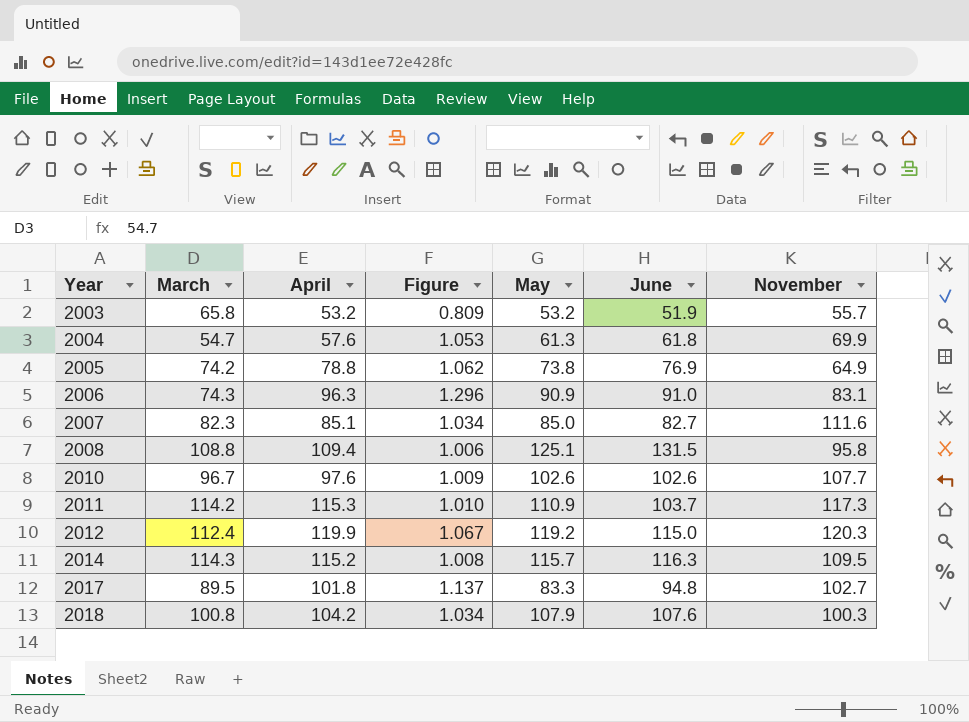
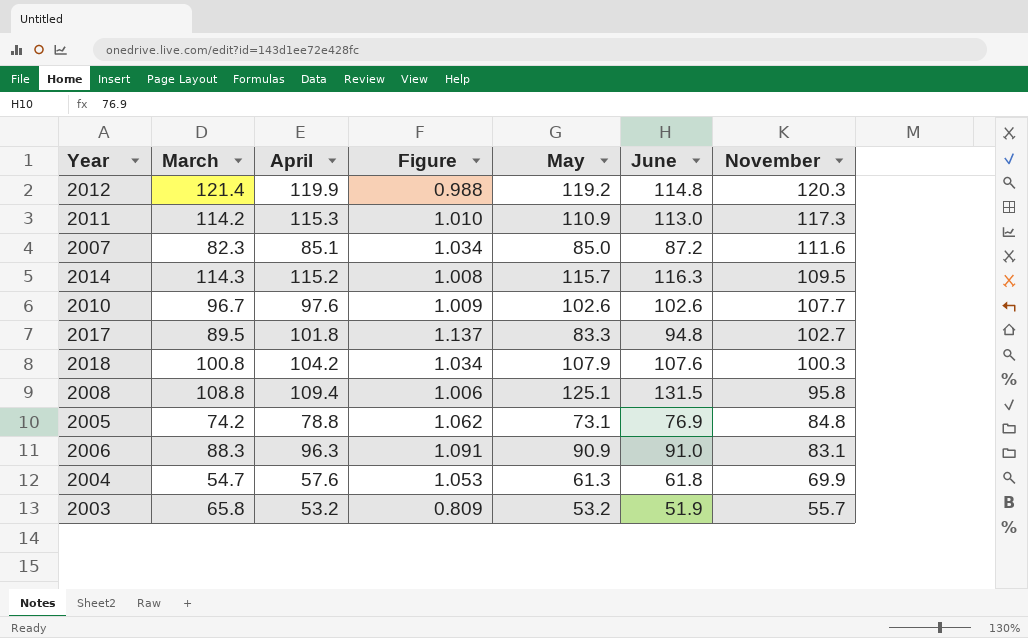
row order: Year ascending -> November descending
2012 | March: 112.4 -> 121.4
2012 | Figure: 1.067 -> 0.988
2012 | June: 115.0 -> 114.8
2011 | June: 103.7 -> 113.0
2007 | June: 82.7 -> 87.2
2005 | May: 73.8 -> 73.1
2005 | November: 64.9 -> 84.8
2006 | March: 74.3 -> 88.3
2006 | Figure: 1.296 -> 1.091

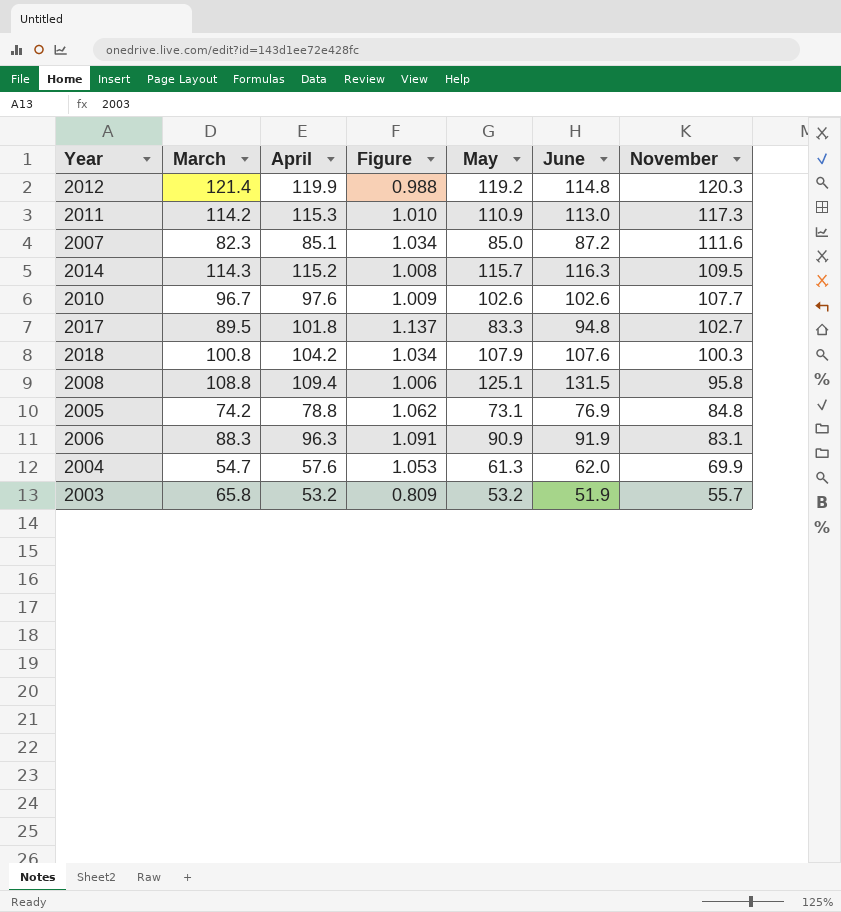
2006 | June: 91.0 -> 91.9
2004 | June: 61.8 -> 62.0

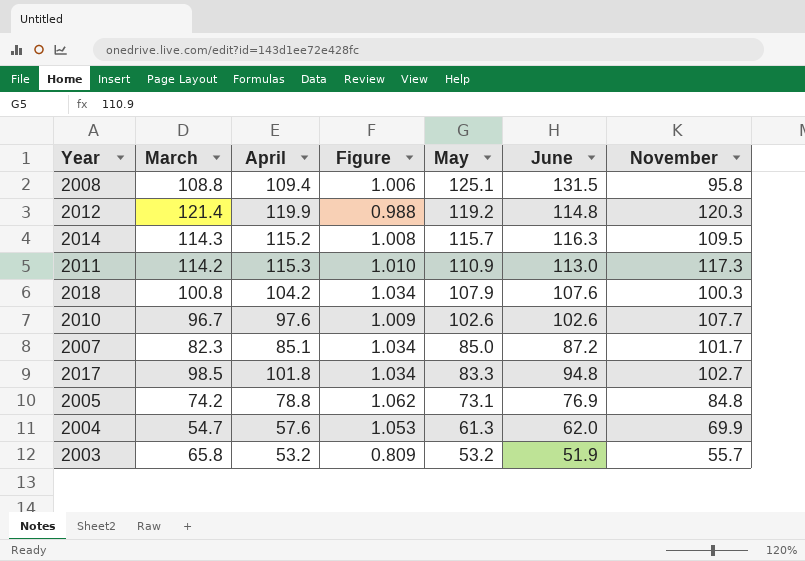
row order: November descending -> May descending
row 2006: 88.3 | 96.3 | 1.091 | 90.9 | 91.9 | 83.1 -> none
2007 | November: 111.6 -> 101.7
2017 | March: 89.5 -> 98.5
2017 | Figure: 1.137 -> 1.034

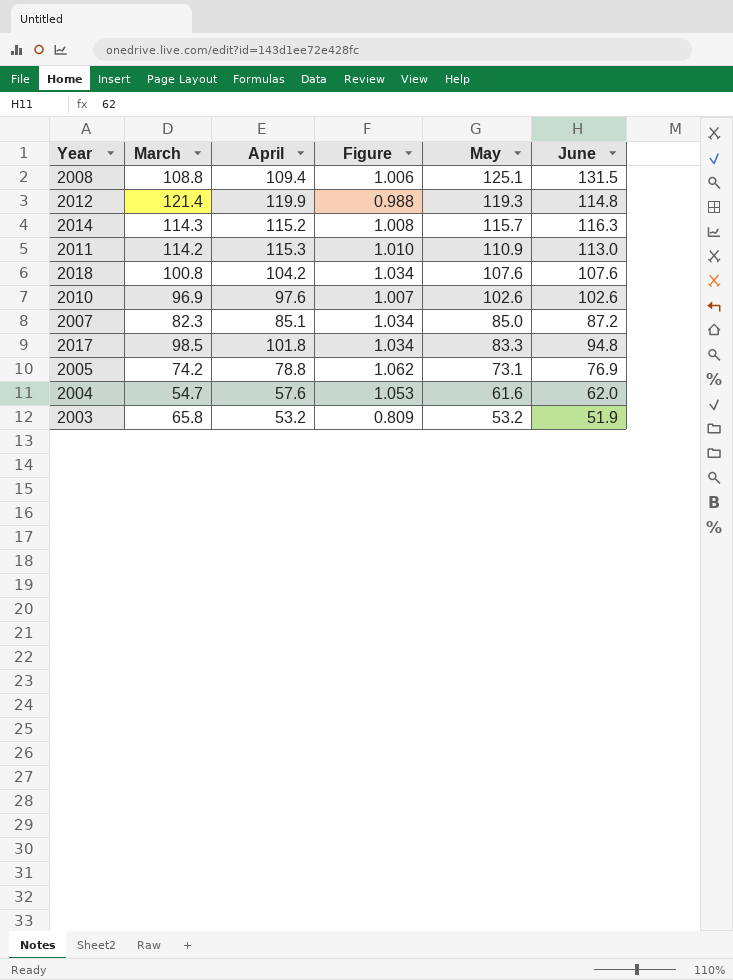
column November | position: 7 -> none
2012 | May: 119.2 -> 119.3
2018 | May: 107.9 -> 107.6
2010 | March: 96.7 -> 96.9
2010 | Figure: 1.009 -> 1.007
2004 | May: 61.3 -> 61.6

